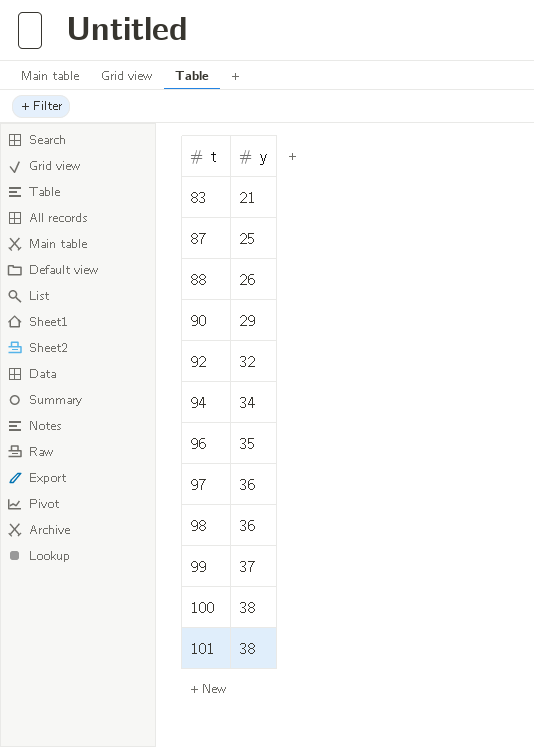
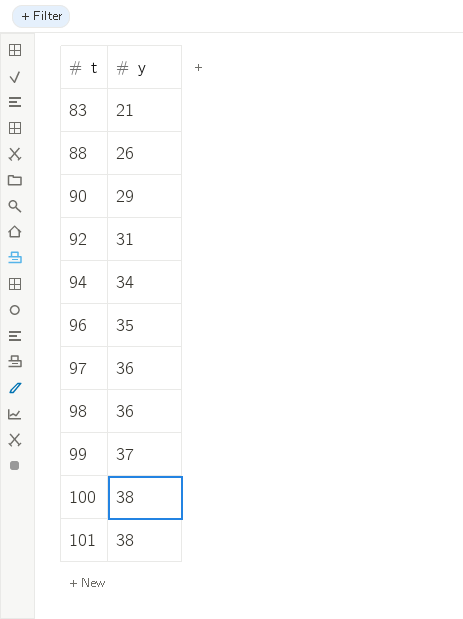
row 87: 25 -> none
92 | y: 32 -> 31

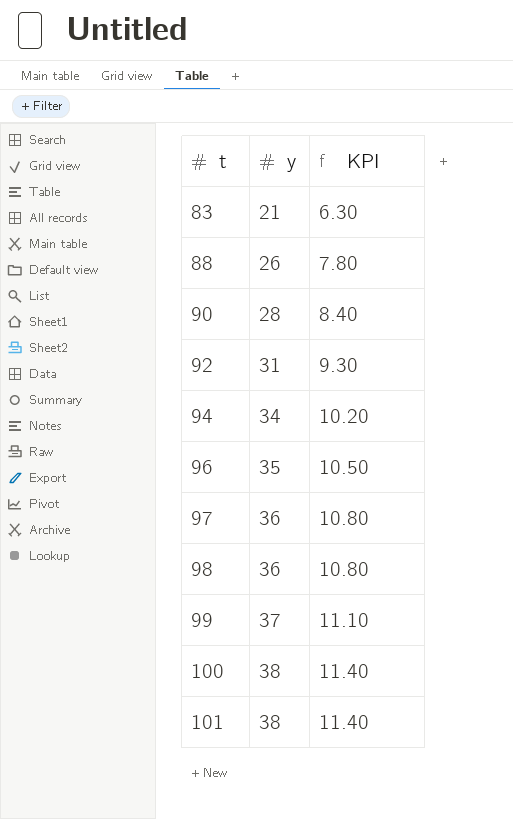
column KPI | formula: none -> [y] * 0.3
90 | y: 29 -> 28

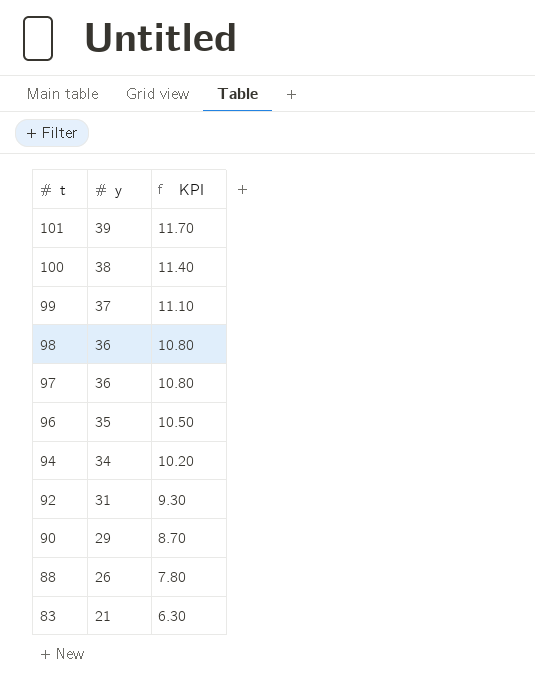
row order: t ascending -> t descending
101 | y: 38 -> 39
101 | KPI: 11.40 -> 11.70
90 | y: 28 -> 29
90 | KPI: 8.40 -> 8.70

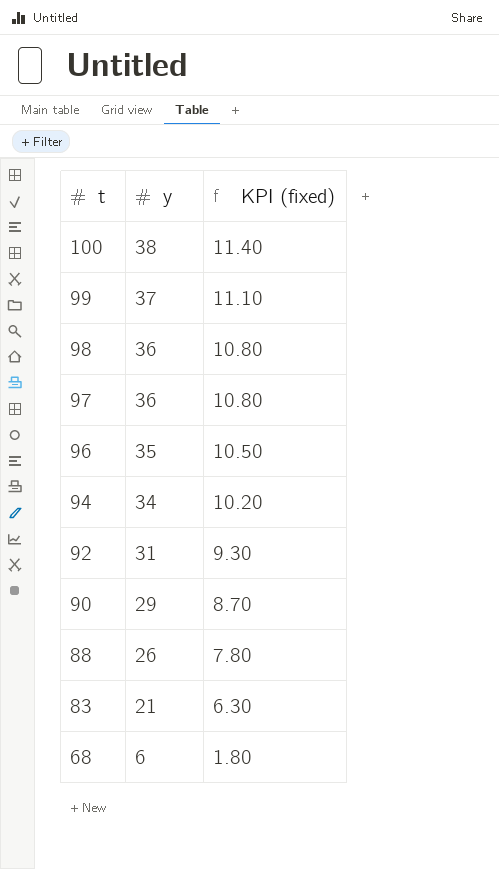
column name: KPI -> KPI (fixed)
row 101: 39 | 11.70 -> none
row 68: none -> 6 | 1.80

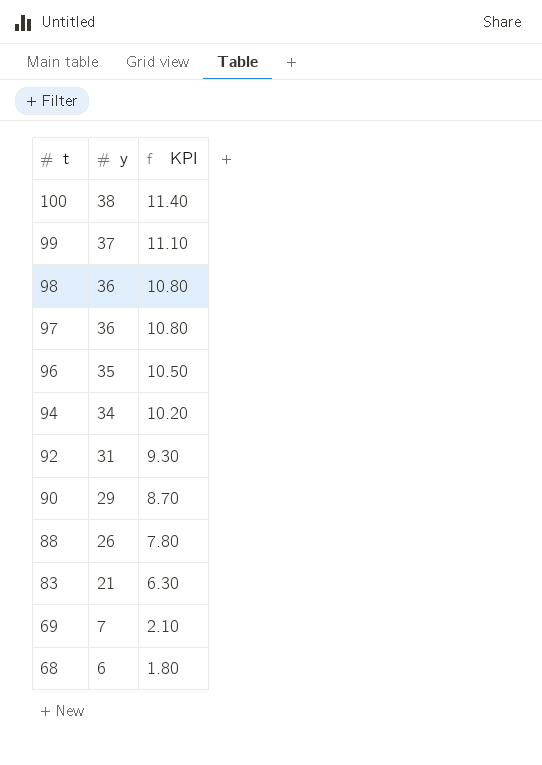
column name: KPI (fixed) -> KPI
row 69: none -> 7 | 2.10

